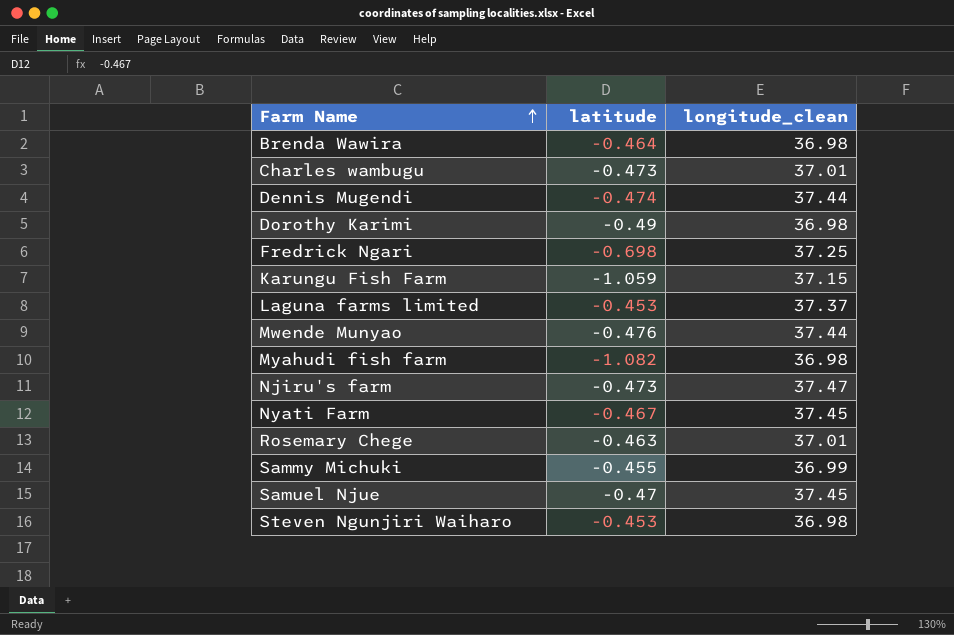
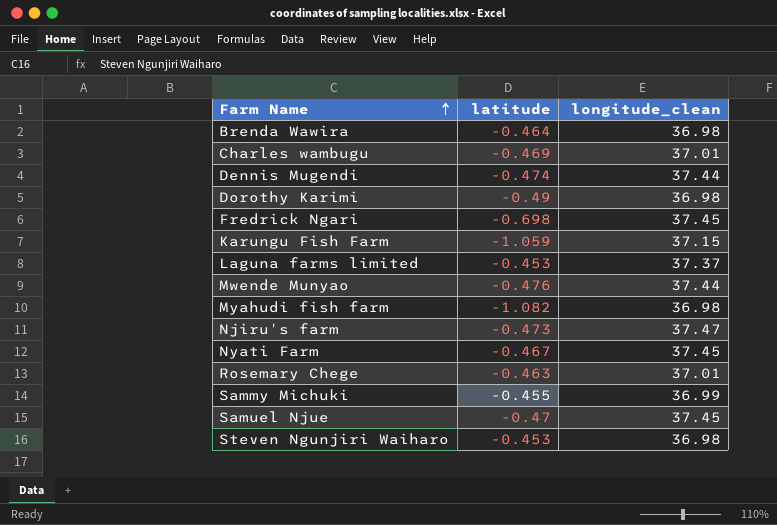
Charles wambugu | latitude: -0.473 -> -0.469
Fredrick Ngari | longitude_clean: 37.25 -> 37.45

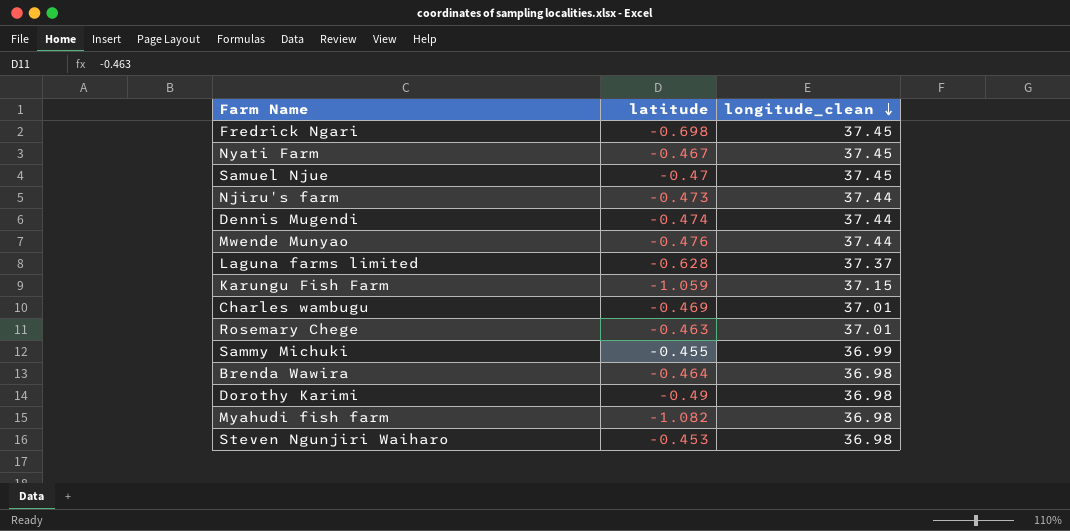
row order: Farm Name ascending -> longitude_clean descending
Njiru's farm | longitude_clean: 37.47 -> 37.44
Laguna farms limited | latitude: -0.453 -> -0.628

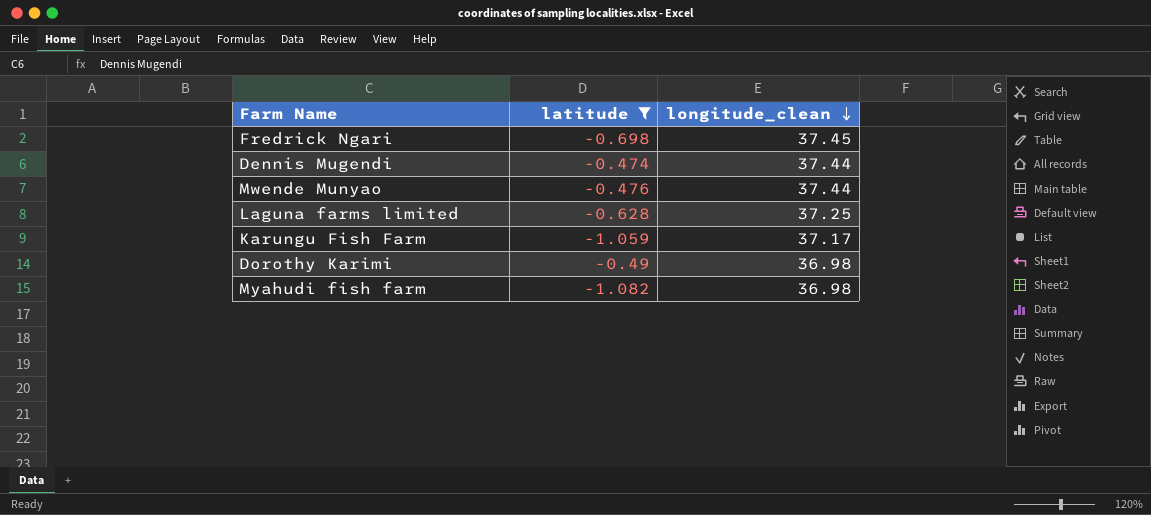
filter: none -> latitude <= -0.474
Laguna farms limited | longitude_clean: 37.37 -> 37.25
Karungu Fish Farm | longitude_clean: 37.15 -> 37.17

